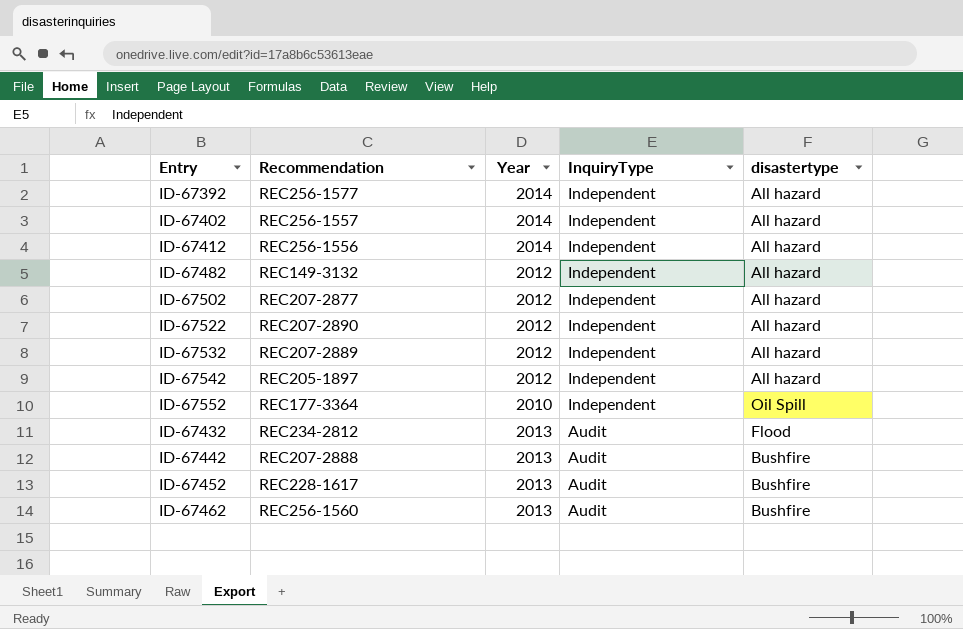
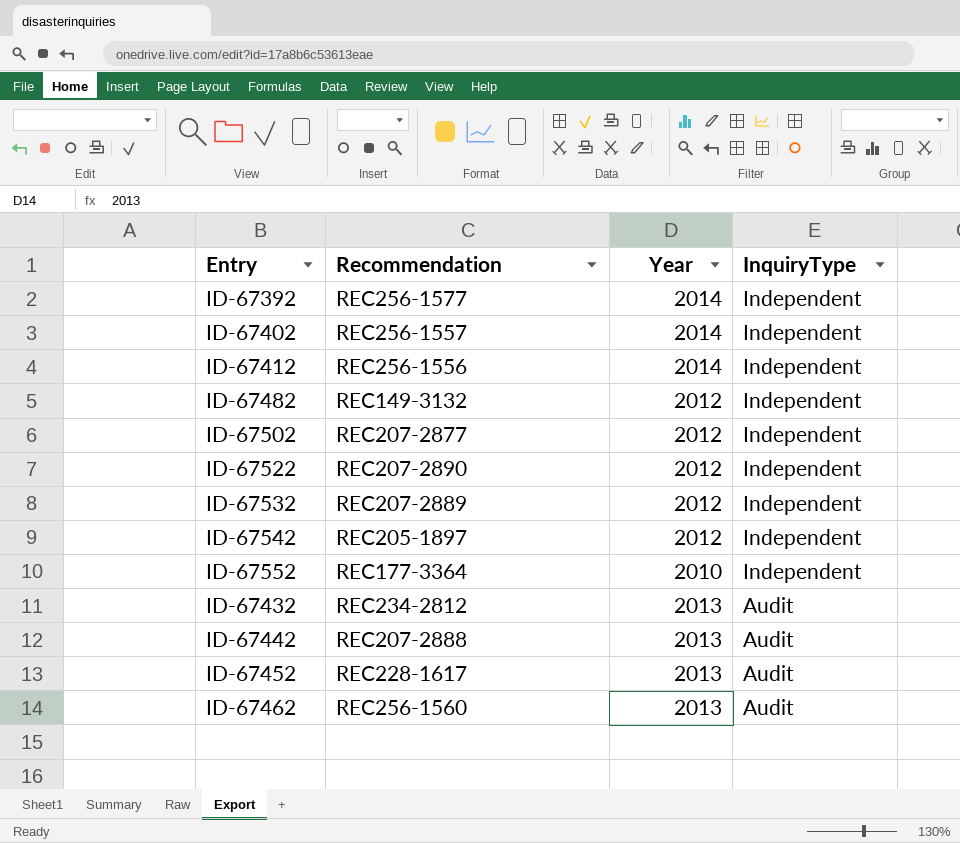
column disastertype | position: 5 -> none

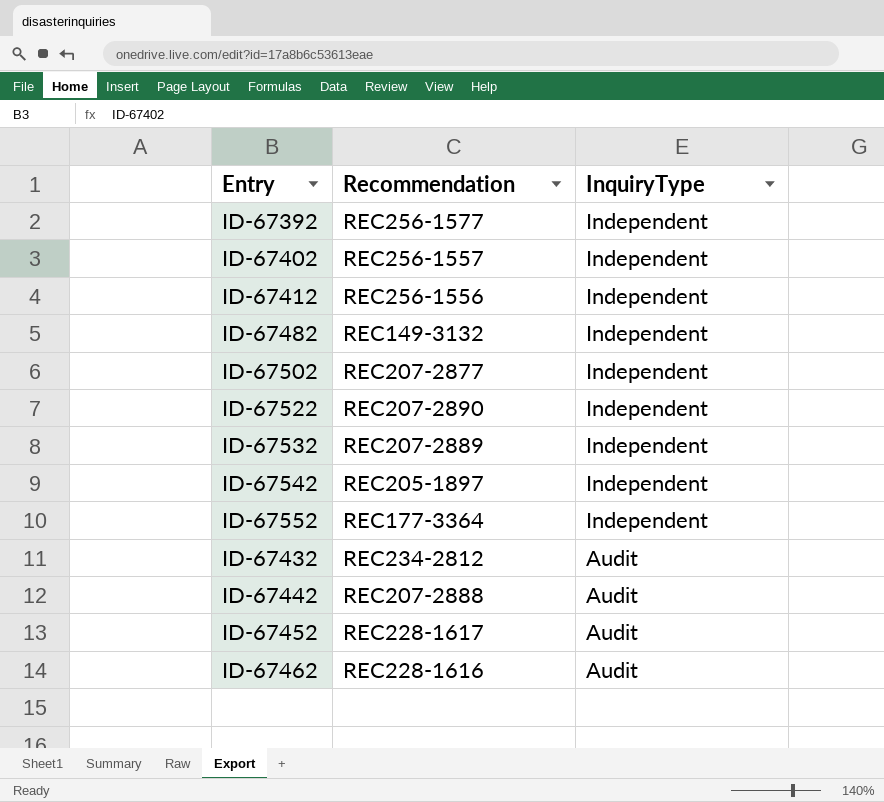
column Year | position: 3 -> none
ID-67462 | Recommendation: REC256-1560 -> REC228-1616

